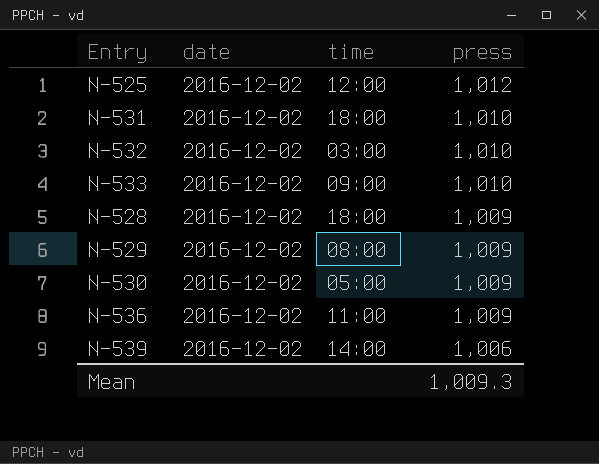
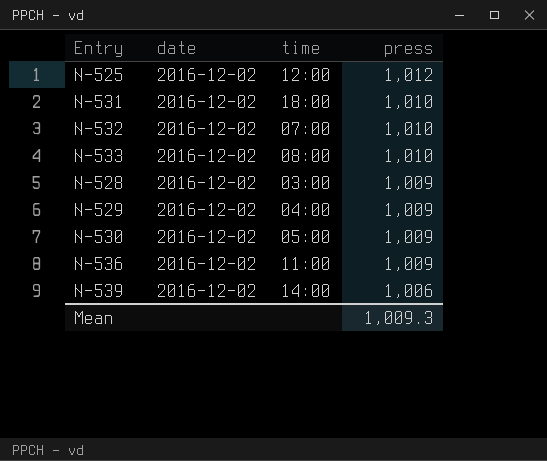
N-532 | time: 03:00 -> 07:00
N-533 | time: 09:00 -> 08:00
N-528 | time: 18:00 -> 03:00
N-529 | time: 08:00 -> 04:00

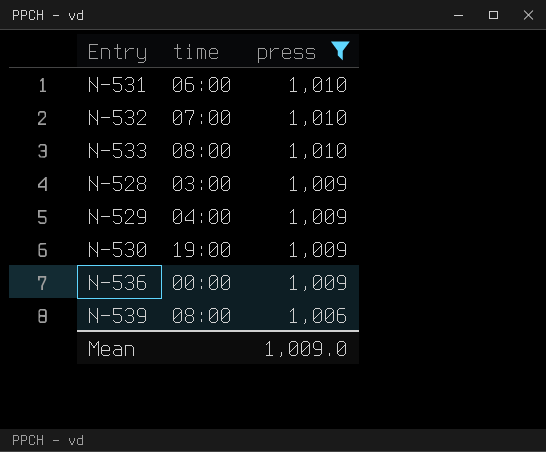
filter: none -> press != 1,012
column date | position: 2 -> none
N-531 | time: 18:00 -> 06:00
N-530 | time: 05:00 -> 19:00
N-536 | time: 11:00 -> 00:00
N-539 | time: 14:00 -> 08:00
Mean | press: 1,009.3 -> 1,009.0

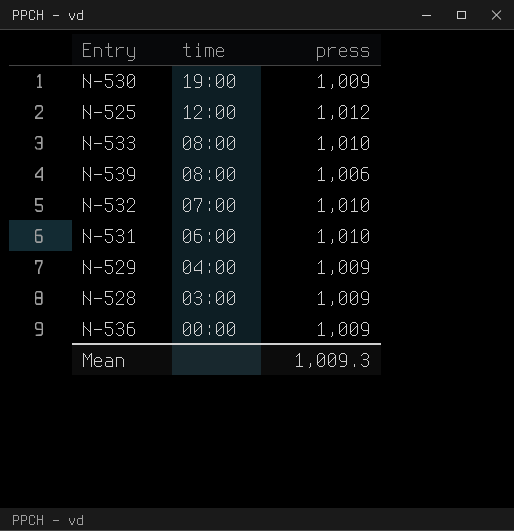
filter: press != 1,012 -> none
row order: press descending -> time descending
Mean | press: 1,009.0 -> 1,009.3

